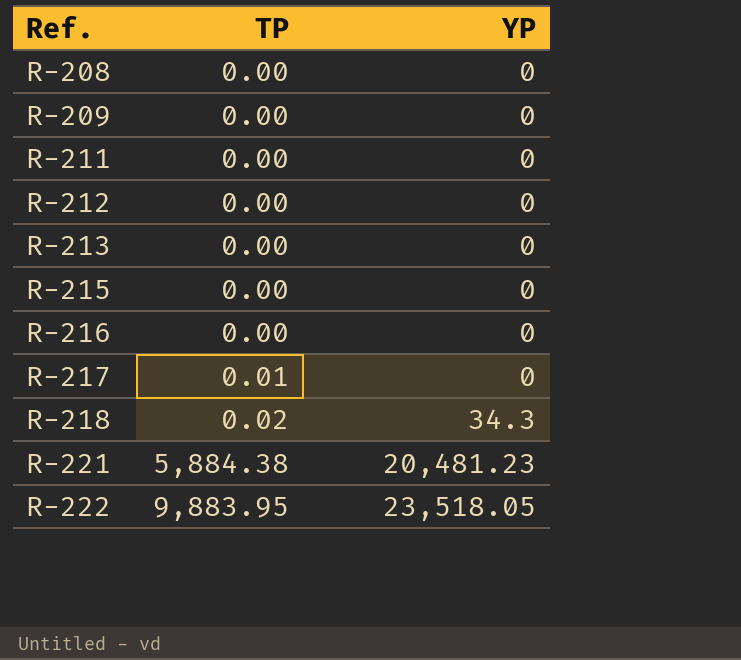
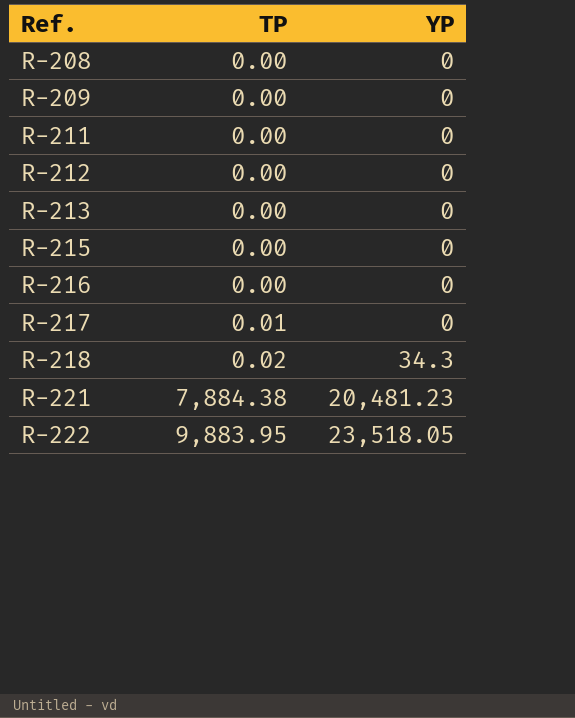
R-221 | TP: 5,884.38 -> 7,884.38

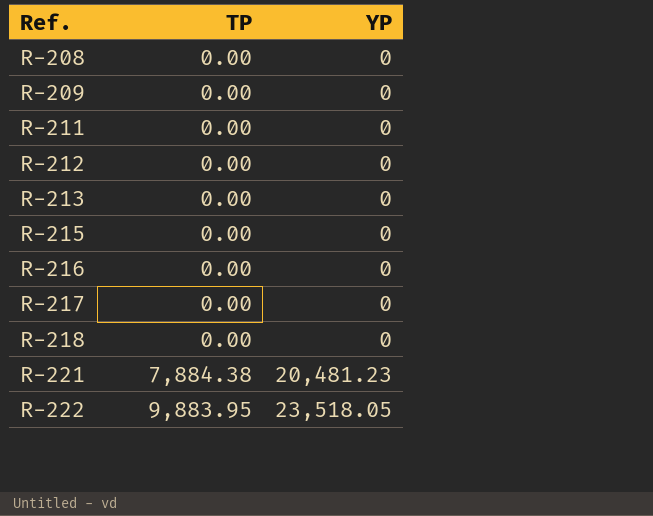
R-217 | TP: 0.01 -> 0.00
R-218 | TP: 0.02 -> 0.00
R-218 | YP: 34.3 -> 0

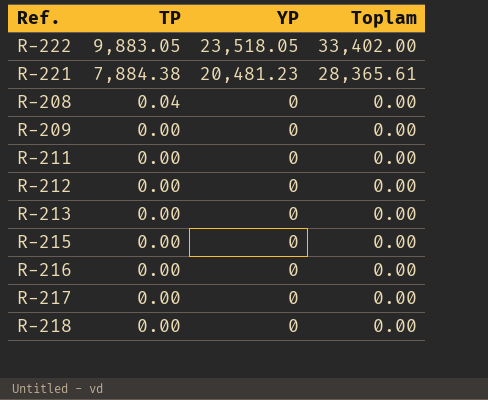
row order: Ref. ascending -> TP descending
column Toplam | position: none -> 4
R-222 | TP: 9,883.95 -> 9,883.05
R-208 | TP: 0.00 -> 0.04

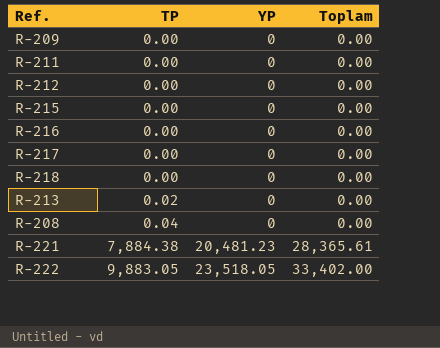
row order: TP descending -> TP ascending
R-213 | TP: 0.00 -> 0.02

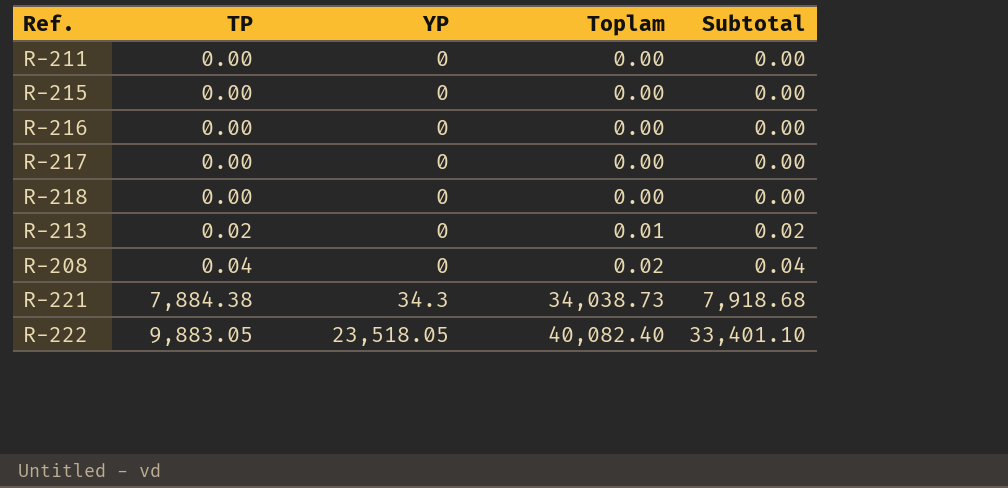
column Subtotal | formula: none -> [TP] + [YP]
row R-209: 0.00 | 0 | 0.00 -> none
row R-212: 0.00 | 0 | 0.00 -> none
R-213 | Toplam: 0.00 -> 0.01
R-208 | Toplam: 0.00 -> 0.02
R-221 | YP: 20,481.23 -> 34.3
R-221 | Toplam: 28,365.61 -> 34,038.73
R-222 | Toplam: 33,402.00 -> 40,082.40

